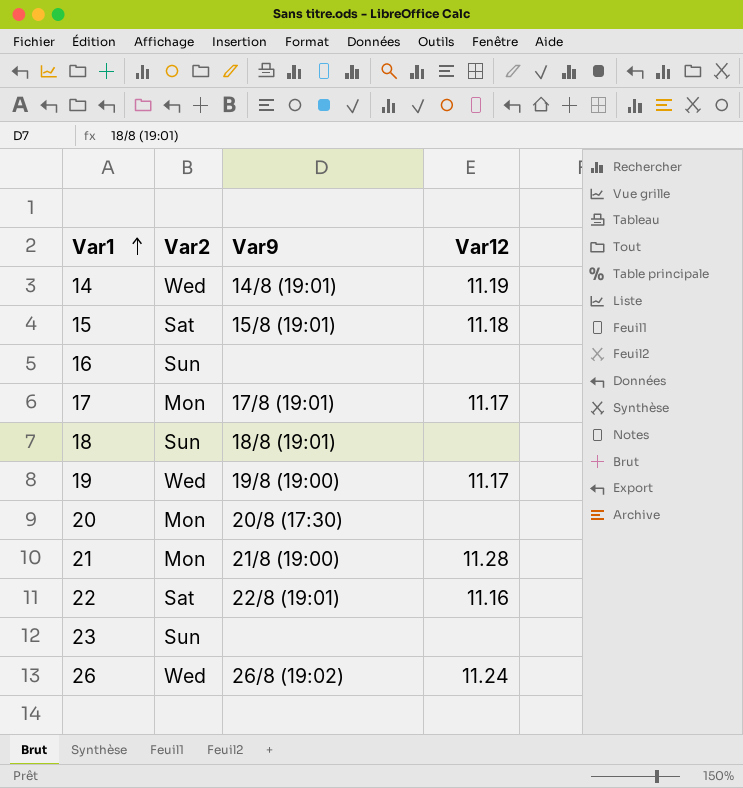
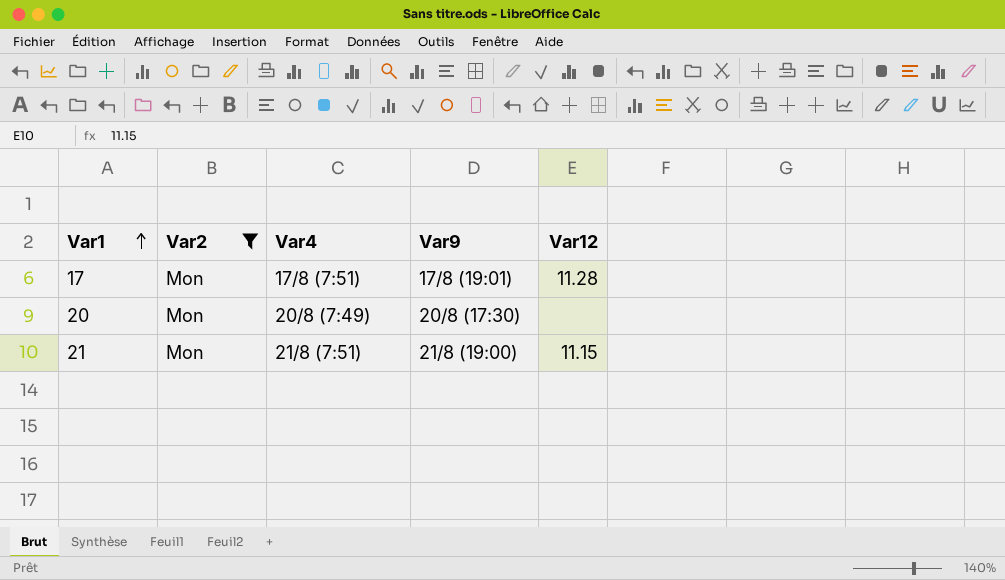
filter: none -> Var2 = Mon
column Var4 | position: none -> 3
17 | Var12: 11.17 -> 11.28
21 | Var12: 11.28 -> 11.15

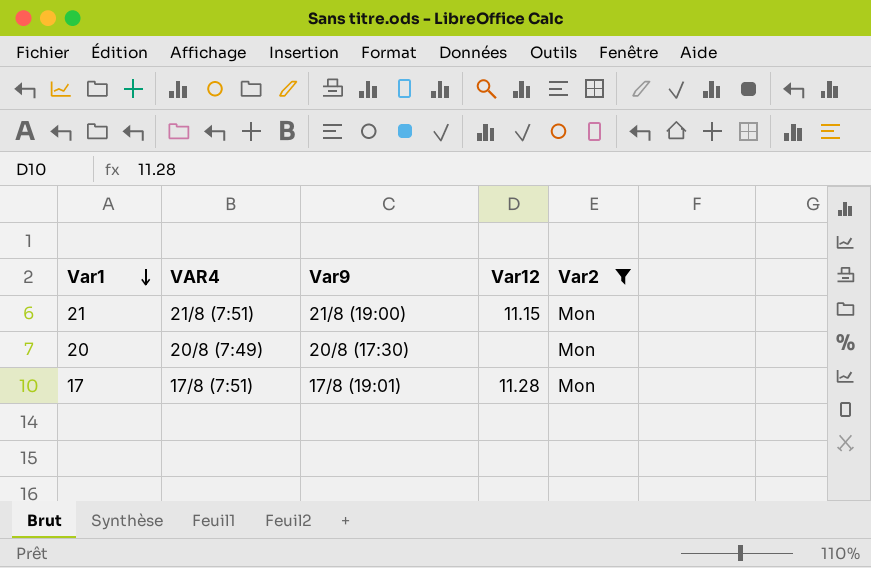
row order: Var1 ascending -> Var1 descending
column name: Var4 -> VAR4
column Var2 | position: 2 -> 5

